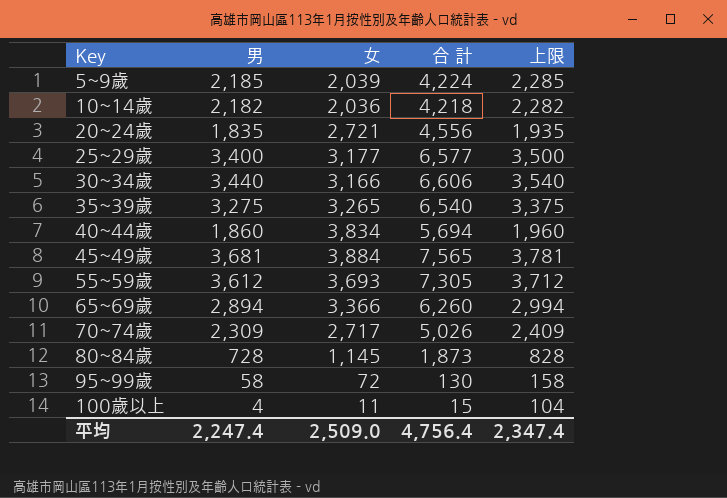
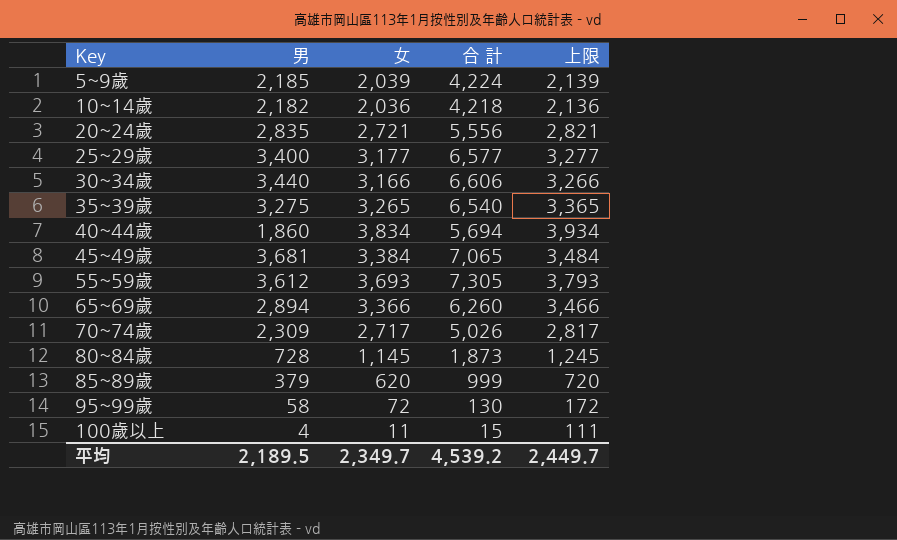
column 上限 | formula: [男] + 100 -> [女] + 100
20~24歲 | 男: 1,835 -> 2,835
20~24歲 | 合 計: 4,556 -> 5,556
45~49歲 | 女: 3,884 -> 3,384
45~49歲 | 合 計: 7,565 -> 7,065
row 85~89歲: none -> 379 | 620 | 999 | 720
平均 | 男: 2,247.4 -> 2,189.5
平均 | 女: 2,509.0 -> 2,349.7
平均 | 合 計: 4,756.4 -> 4,539.2
平均 | 上限: 2,347.4 -> 2,449.7

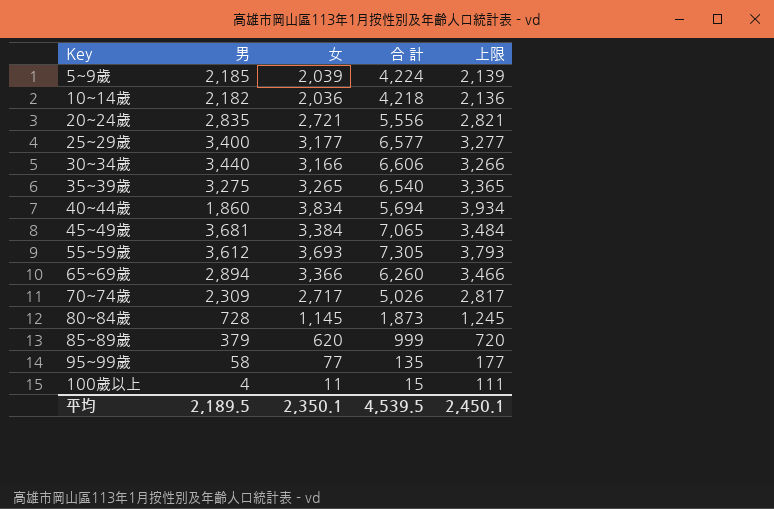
95~99歲 | 女: 72 -> 77
95~99歲 | 合 計: 130 -> 135
95~99歲 | 上限: 172 -> 177
平均 | 女: 2,349.7 -> 2,350.1
平均 | 合 計: 4,539.2 -> 4,539.5
平均 | 上限: 2,449.7 -> 2,450.1

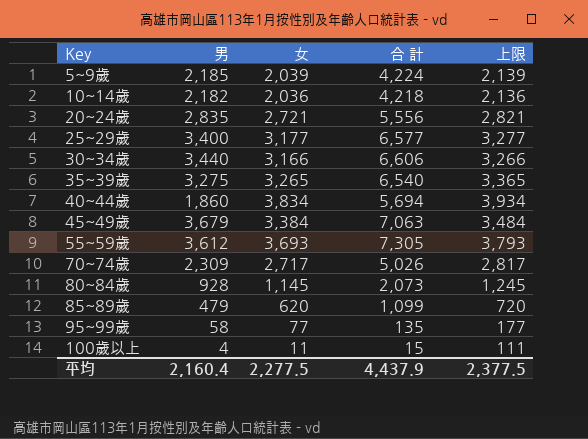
row 65~69歲: 2,894 | 3,366 | 6,260 | 3,466 -> none
45~49歲 | 男: 3,681 -> 3,679
45~49歲 | 合 計: 7,065 -> 7,063
80~84歲 | 男: 728 -> 928
80~84歲 | 合 計: 1,873 -> 2,073
85~89歲 | 男: 379 -> 479
85~89歲 | 合 計: 999 -> 1,099
平均 | 男: 2,189.5 -> 2,160.4
平均 | 女: 2,350.1 -> 2,277.5
平均 | 合 計: 4,539.5 -> 4,437.9
平均 | 上限: 2,450.1 -> 2,377.5

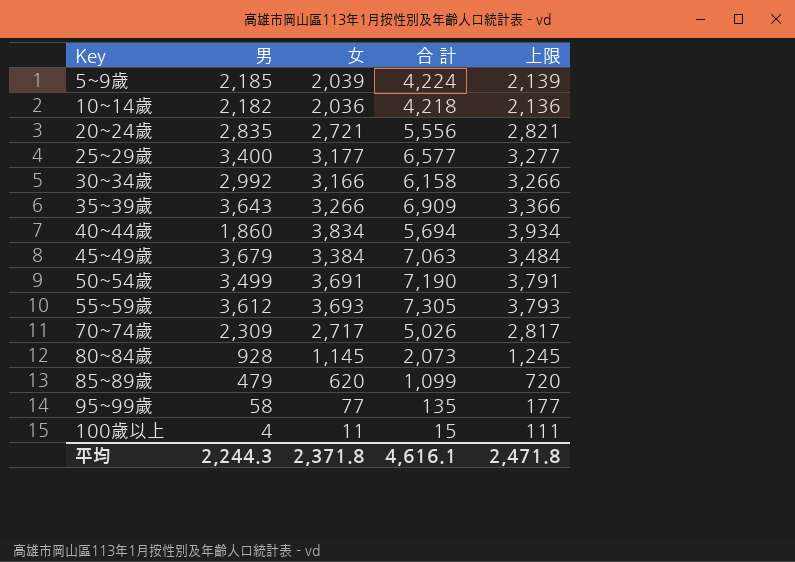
30~34歲 | 男: 3,440 -> 2,992
30~34歲 | 合 計: 6,606 -> 6,158
35~39歲 | 男: 3,275 -> 3,643
35~39歲 | 女: 3,265 -> 3,266
35~39歲 | 合 計: 6,540 -> 6,909
35~39歲 | 上限: 3,365 -> 3,366
row 50~54歲: none -> 3,499 | 3,691 | 7,190 | 3,791
平均 | 男: 2,160.4 -> 2,244.3
平均 | 女: 2,277.5 -> 2,371.8
平均 | 合 計: 4,437.9 -> 4,616.1
平均 | 上限: 2,377.5 -> 2,471.8

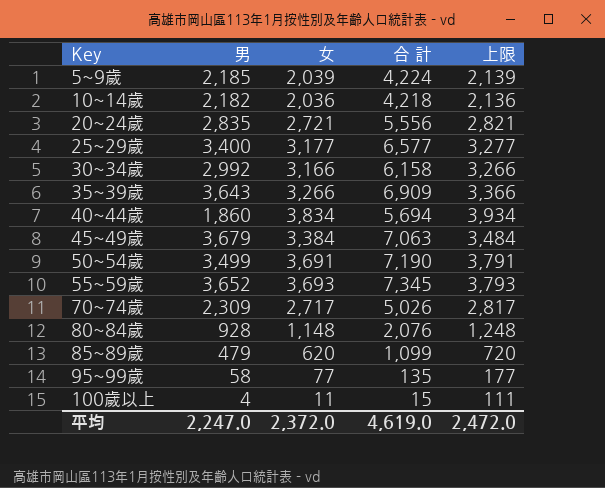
55~59歲 | 男: 3,612 -> 3,652
55~59歲 | 合 計: 7,305 -> 7,345
80~84歲 | 女: 1,145 -> 1,148
80~84歲 | 合 計: 2,073 -> 2,076
80~84歲 | 上限: 1,245 -> 1,248
平均 | 男: 2,244.3 -> 2,247.0
平均 | 女: 2,371.8 -> 2,372.0
平均 | 合 計: 4,616.1 -> 4,619.0
平均 | 上限: 2,471.8 -> 2,472.0

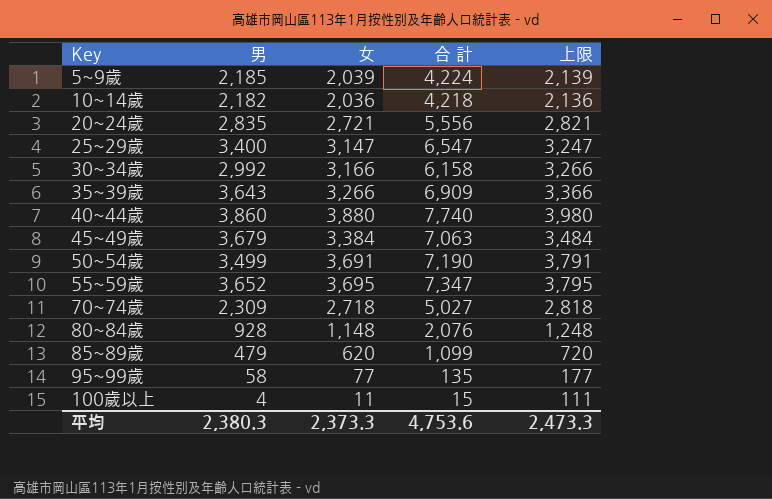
25~29歲 | 女: 3,177 -> 3,147
25~29歲 | 合 計: 6,577 -> 6,547
25~29歲 | 上限: 3,277 -> 3,247
40~44歲 | 男: 1,860 -> 3,860
40~44歲 | 女: 3,834 -> 3,880
40~44歲 | 合 計: 5,694 -> 7,740
40~44歲 | 上限: 3,934 -> 3,980
55~59歲 | 女: 3,693 -> 3,695
55~59歲 | 合 計: 7,345 -> 7,347
55~59歲 | 上限: 3,793 -> 3,795
70~74歲 | 女: 2,717 -> 2,718
70~74歲 | 合 計: 5,026 -> 5,027
70~74歲 | 上限: 2,817 -> 2,818
平均 | 男: 2,247.0 -> 2,380.3
平均 | 女: 2,372.0 -> 2,373.3
平均 | 合 計: 4,619.0 -> 4,753.6
平均 | 上限: 2,472.0 -> 2,473.3

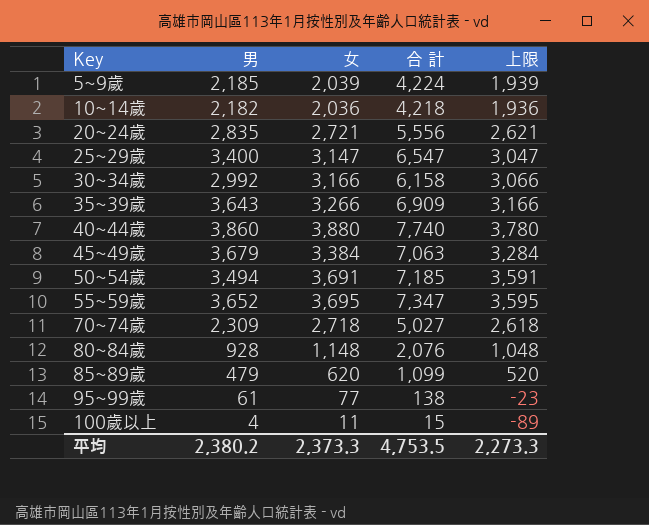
column 上限 | formula: [女] + 100 -> [女] - 100
50~54歲 | 男: 3,499 -> 3,494
50~54歲 | 合 計: 7,190 -> 7,185
95~99歲 | 男: 58 -> 61
95~99歲 | 合 計: 135 -> 138
平均 | 男: 2,380.3 -> 2,380.2
平均 | 合 計: 4,753.6 -> 4,753.5
平均 | 上限: 2,473.3 -> 2,273.3

